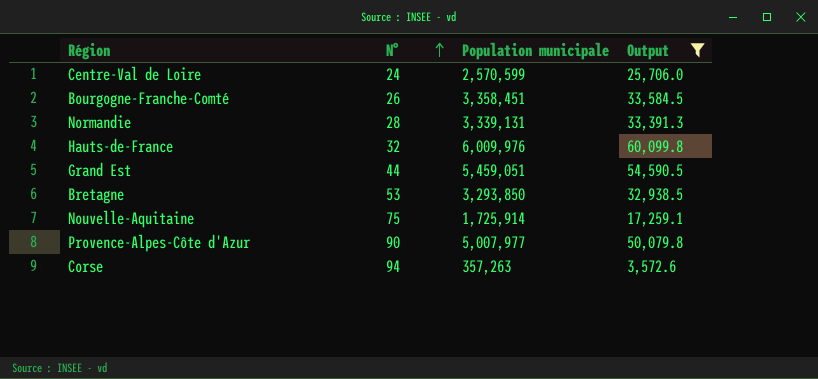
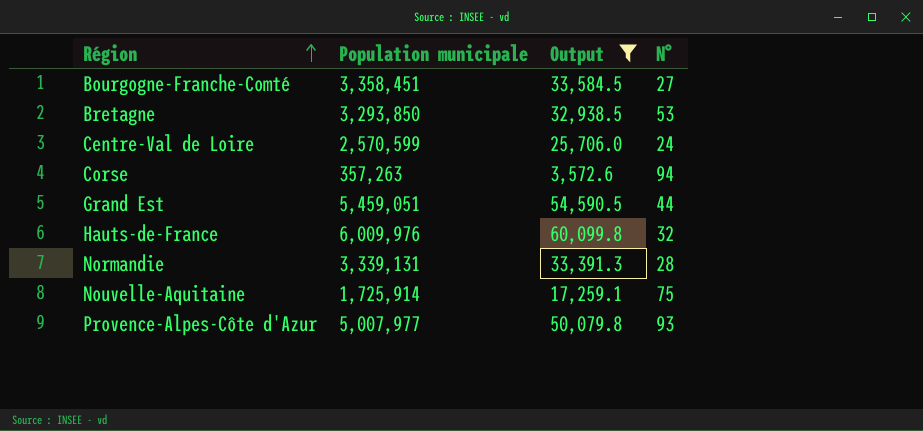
row order: N° ascending -> Région ascending
column N° | position: 2 -> 4
Bourgogne-Franche-Comté | N°: 26 -> 27
Provence-Alpes-Côte d'Azur | N°: 90 -> 93

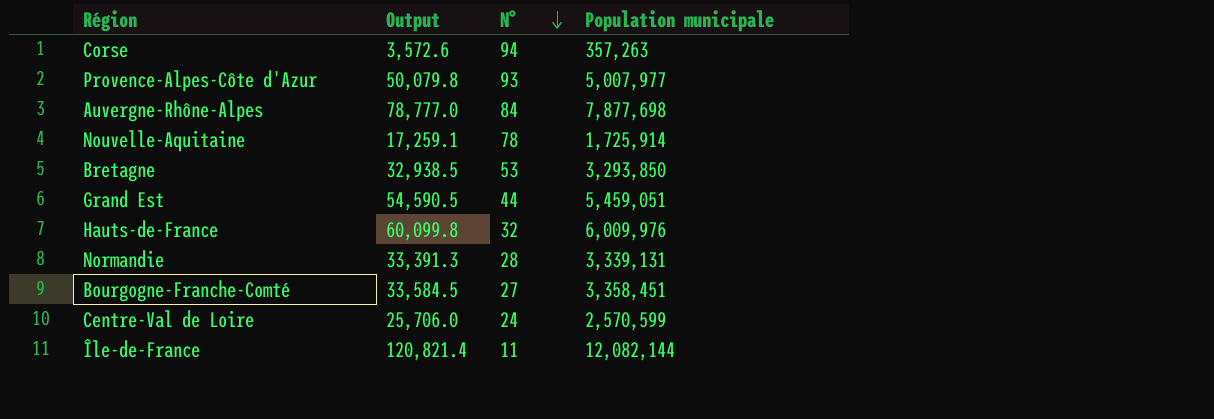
filter: Output <= 60,099.8 -> none
row order: Région ascending -> N° descending
column Population municipale | position: 2 -> 4
Nouvelle-Aquitaine | N°: 75 -> 78

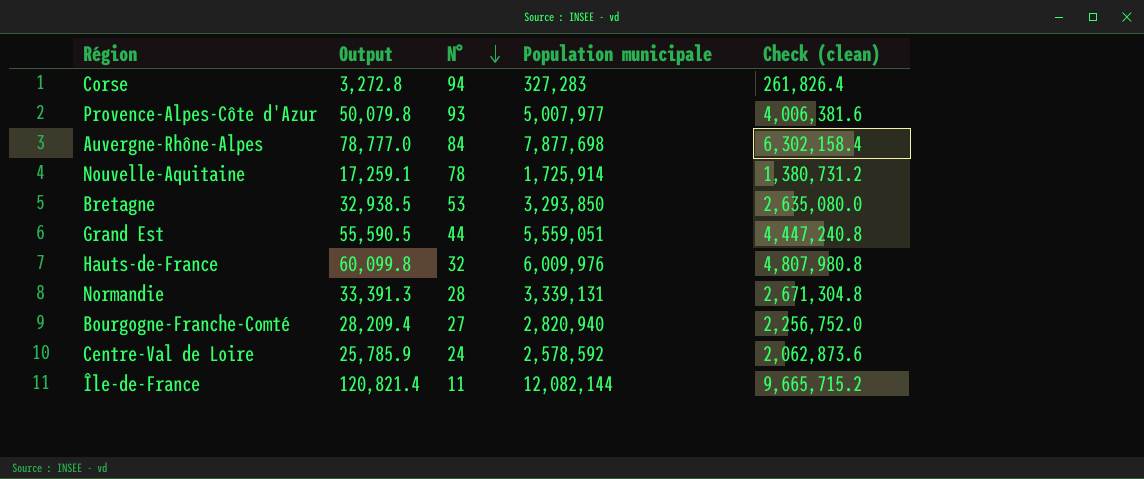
column Check (clean) | formula: none -> [Population municipale] * 0.8
Corse | Output: 3,572.6 -> 3,272.8
Corse | Population municipale: 357,263 -> 327,283
Grand Est | Output: 54,590.5 -> 55,590.5
Grand Est | Population municipale: 5,459,051 -> 5,559,051
Bourgogne-Franche-Comté | Output: 33,584.5 -> 28,209.4
Bourgogne-Franche-Comté | Population municipale: 3,358,451 -> 2,820,940
Centre-Val de Loire | Output: 25,706.0 -> 25,785.9
Centre-Val de Loire | Population municipale: 2,570,599 -> 2,578,592

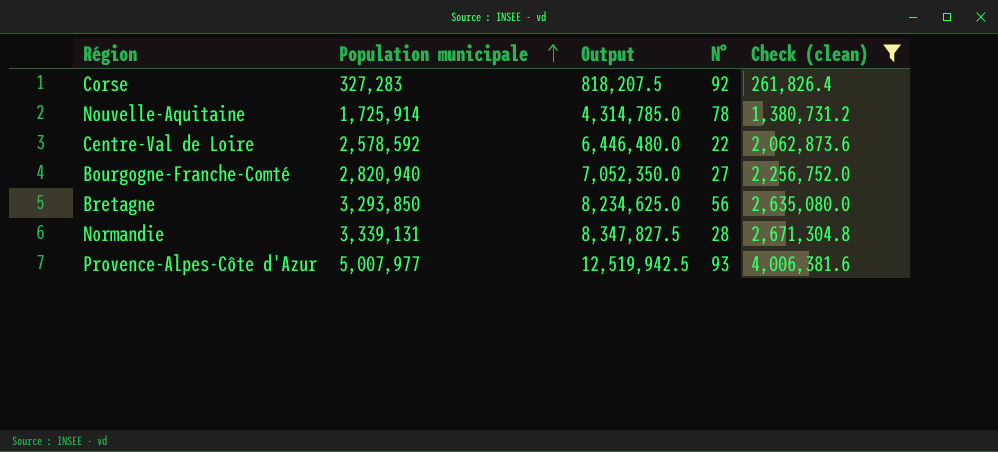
filter: none -> Check (clean) <= 4,006,381.6
row order: N° descending -> Population municipale ascending
column Population municipale | position: 4 -> 2
column Output | formula: [Population municipale] * 0.01 -> [Population municipale] * 2.5
Corse | N°: 94 -> 92
Centre-Val de Loire | N°: 24 -> 22
Bretagne | N°: 53 -> 56

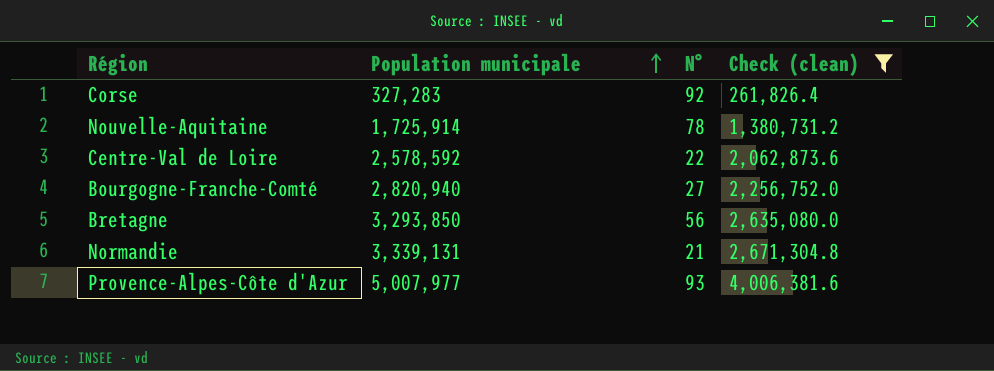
column Output | formula: [Population municipale] * 2.5 -> none
Normandie | N°: 28 -> 21

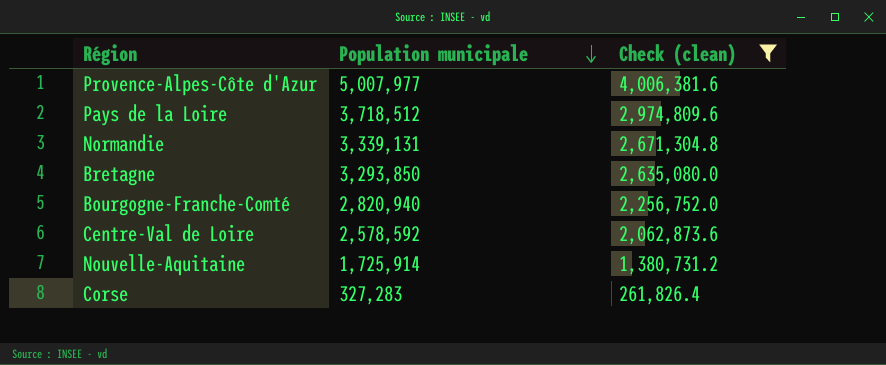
row order: Population municipale ascending -> Population municipale descending
column N° | position: 3 -> none
row Pays de la Loire: none -> 3,718,512 | 2,974,809.6

